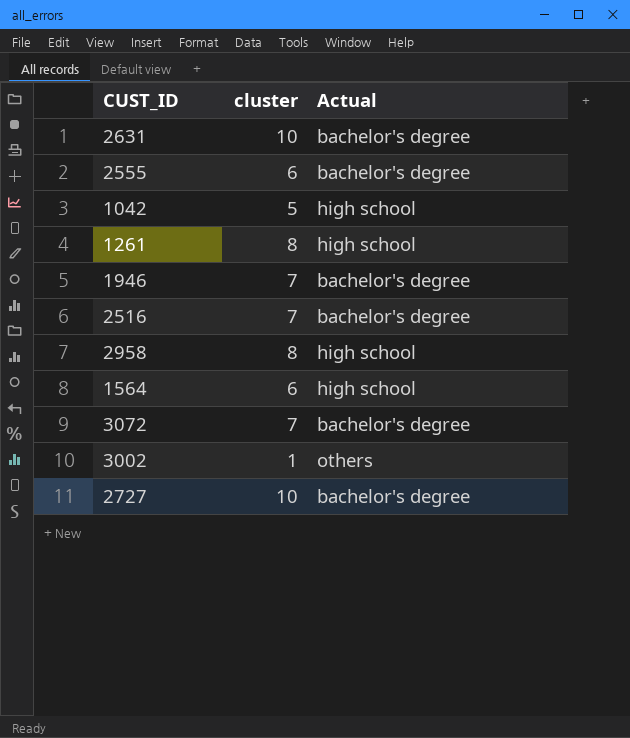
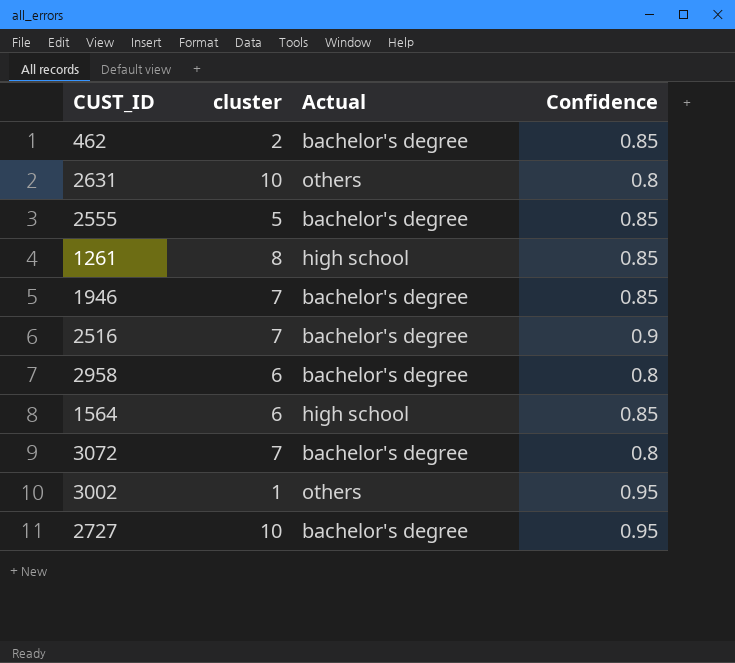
column Confidence | position: none -> 4
row 1042: 5 | high school -> none
row 462: none -> 2 | bachelor's degree | 0.85
2631 | Actual: bachelor's degree -> others
2555 | cluster: 6 -> 5
2958 | cluster: 8 -> 6
2958 | Actual: high school -> bachelor's degree

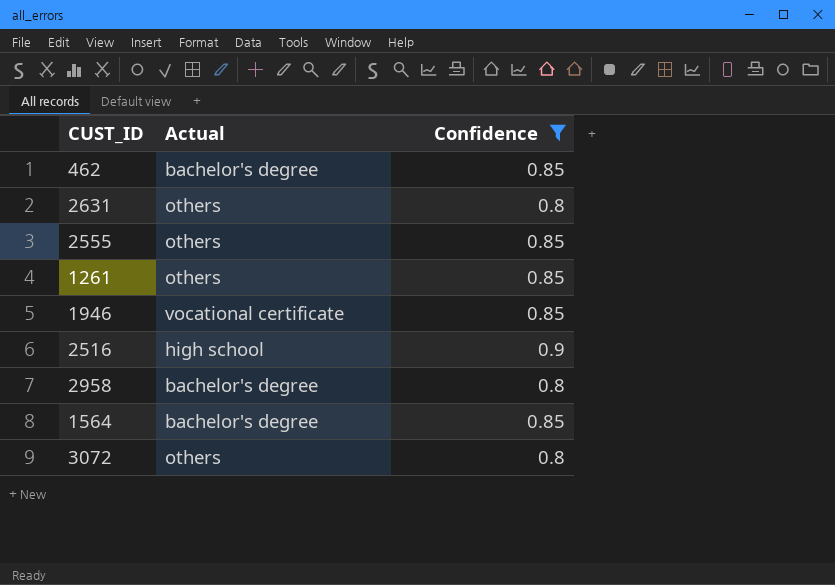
filter: none -> Confidence != 0.95
column cluster | position: 2 -> none
2555 | Actual: bachelor's degree -> others
1261 | Actual: high school -> others
1946 | Actual: bachelor's degree -> vocational certificate
2516 | Actual: bachelor's degree -> high school
1564 | Actual: high school -> bachelor's degree
3072 | Actual: bachelor's degree -> others

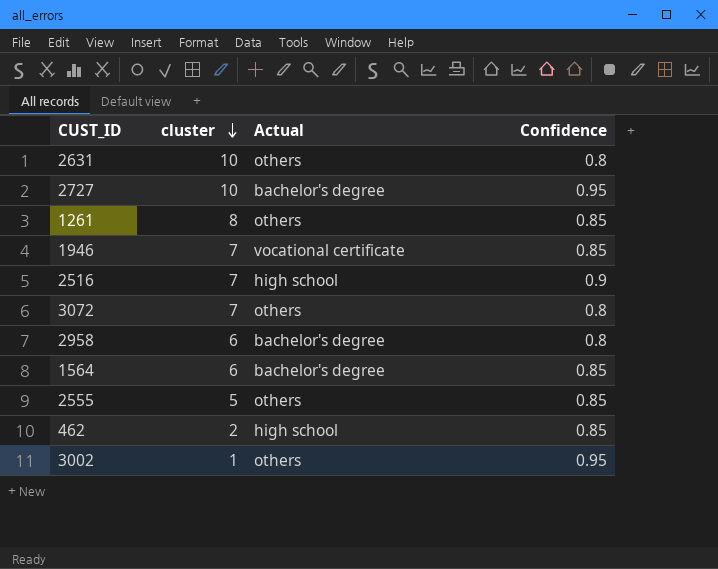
filter: Confidence != 0.95 -> none
row order: none -> cluster descending
column cluster | position: none -> 2
462 | Actual: bachelor's degree -> high school

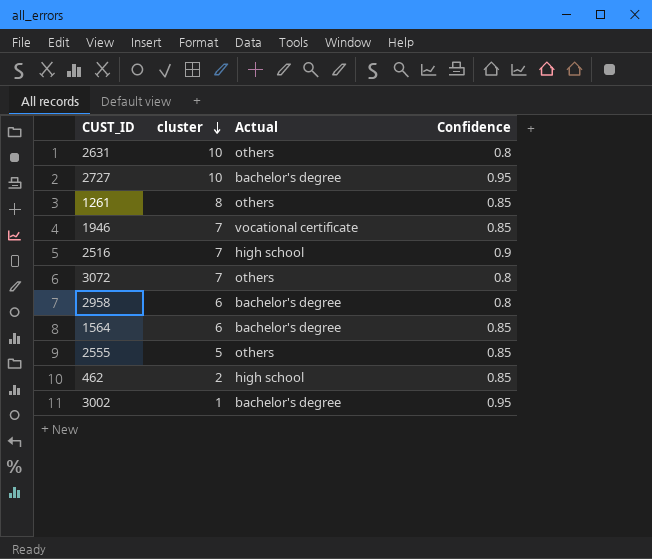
3002 | Actual: others -> bachelor's degree

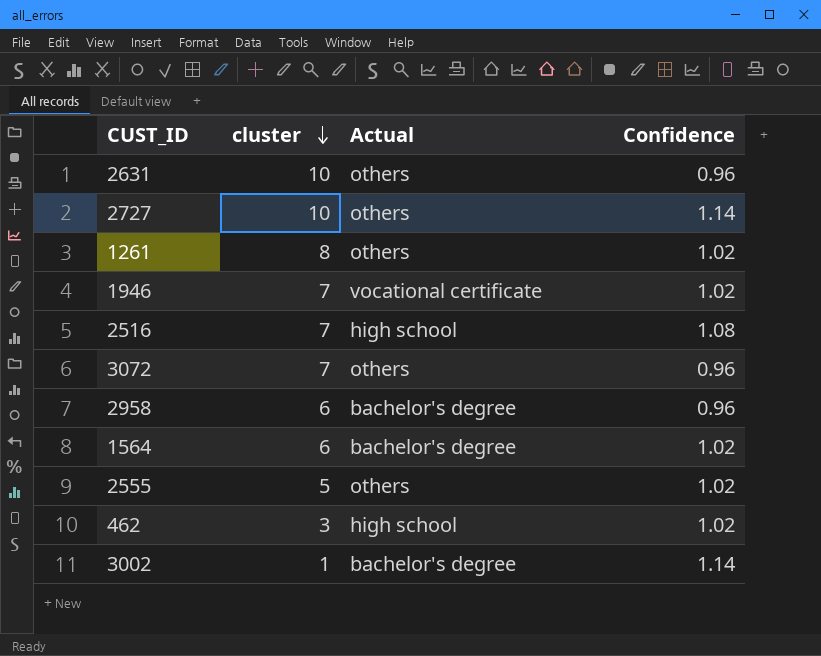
2631 | Confidence: 0.8 -> 0.96
2727 | Actual: bachelor's degree -> others
2727 | Confidence: 0.95 -> 1.14
1261 | Confidence: 0.85 -> 1.02
1946 | Confidence: 0.85 -> 1.02
2516 | Confidence: 0.9 -> 1.08
3072 | Confidence: 0.8 -> 0.96
2958 | Confidence: 0.8 -> 0.96
1564 | Confidence: 0.85 -> 1.02
2555 | Confidence: 0.85 -> 1.02
462 | cluster: 2 -> 3
462 | Confidence: 0.85 -> 1.02
3002 | Confidence: 0.95 -> 1.14

